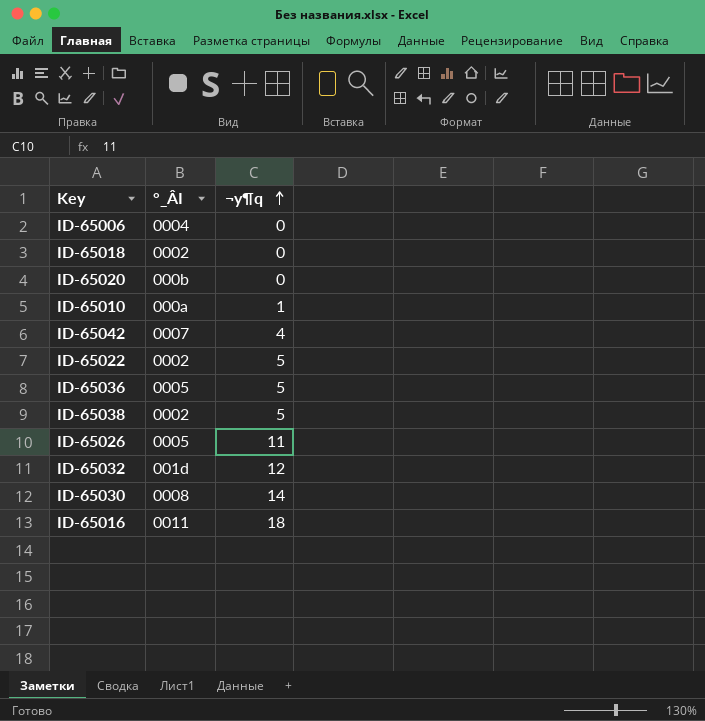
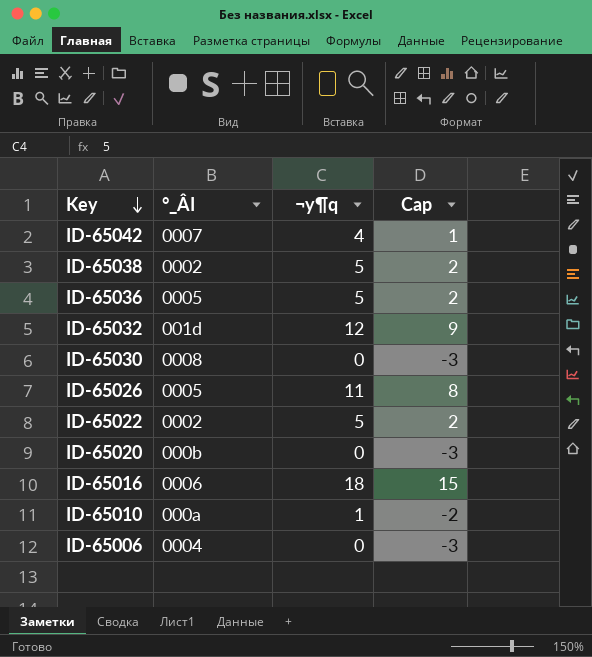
row order: ¬y¶q ascending -> Key descending
column Cap | formula: none -> [¬y¶q] - 3
row ID-65018: 0002 | 0 -> none
ID-65030 | ¬y¶q: 14 -> 0
ID-65016 | °_ÂI: 0011 -> 0006

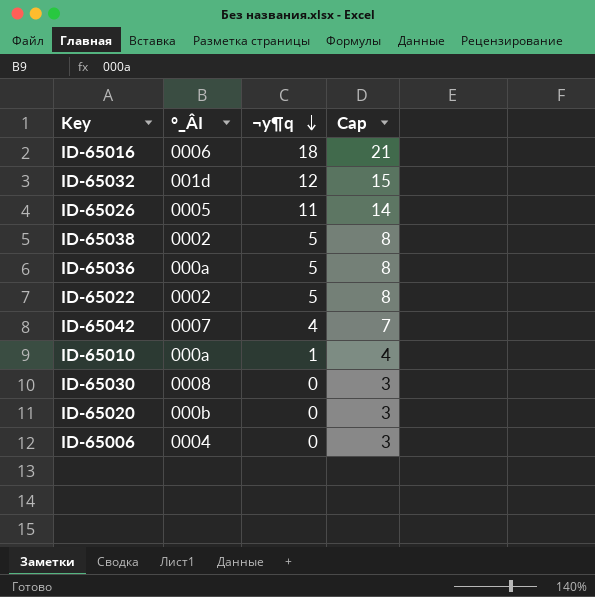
row order: Key descending -> ¬y¶q descending
column Cap | formula: [¬y¶q] - 3 -> [¬y¶q] + 3
ID-65036 | °_ÂI: 0005 -> 000a

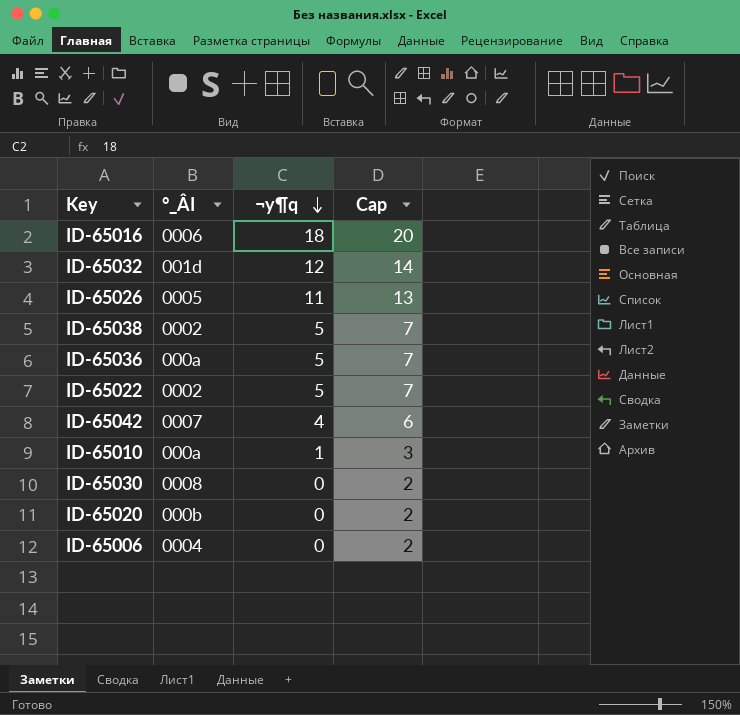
column Cap | formula: [¬y¶q] + 3 -> [¬y¶q] + 2

